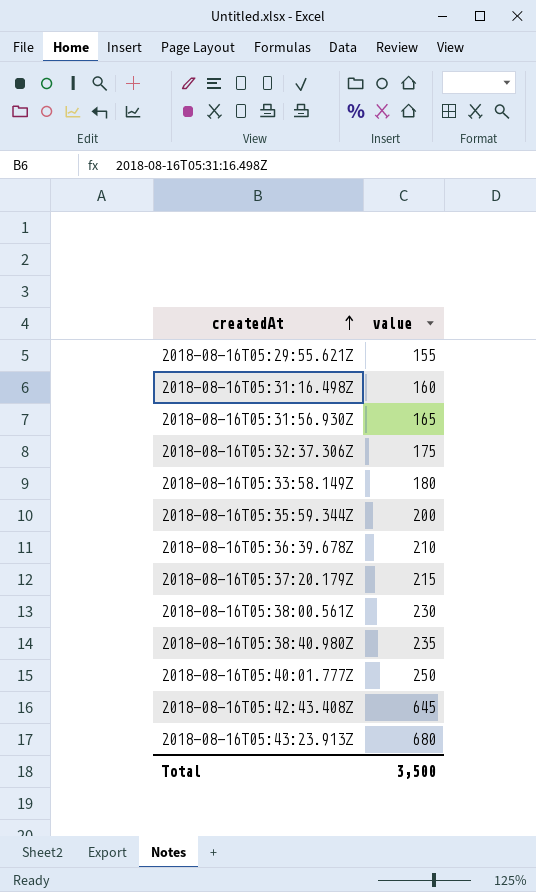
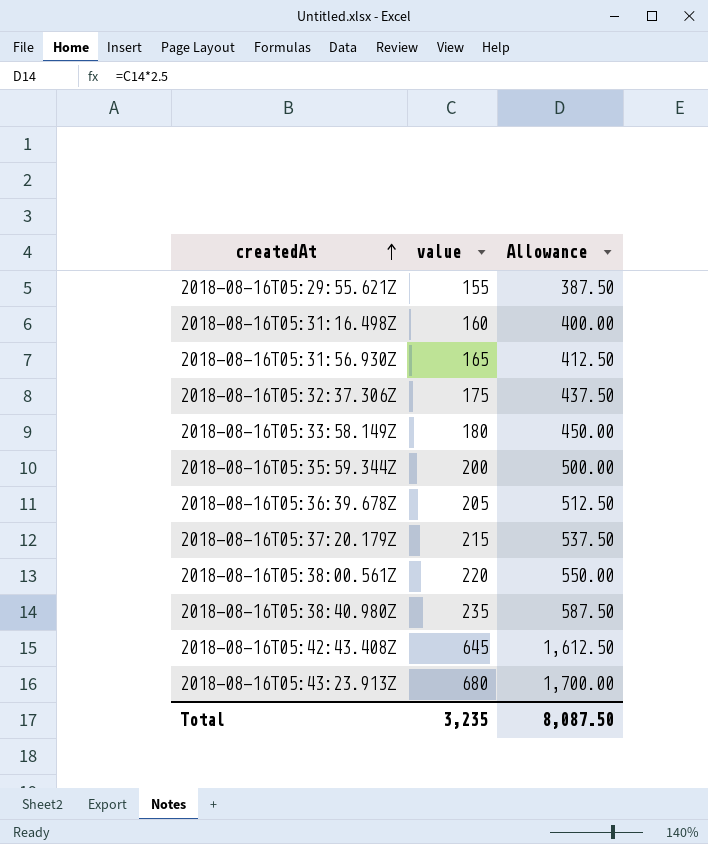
column Allowance | formula: none -> [value] * 2.5
row 2018-08-16T05:40:01.777Z: 250 -> none
2018-08-16T05:36:39.678Z | value: 210 -> 205
2018-08-16T05:38:00.561Z | value: 230 -> 220
Total | value: 3,500 -> 3,235

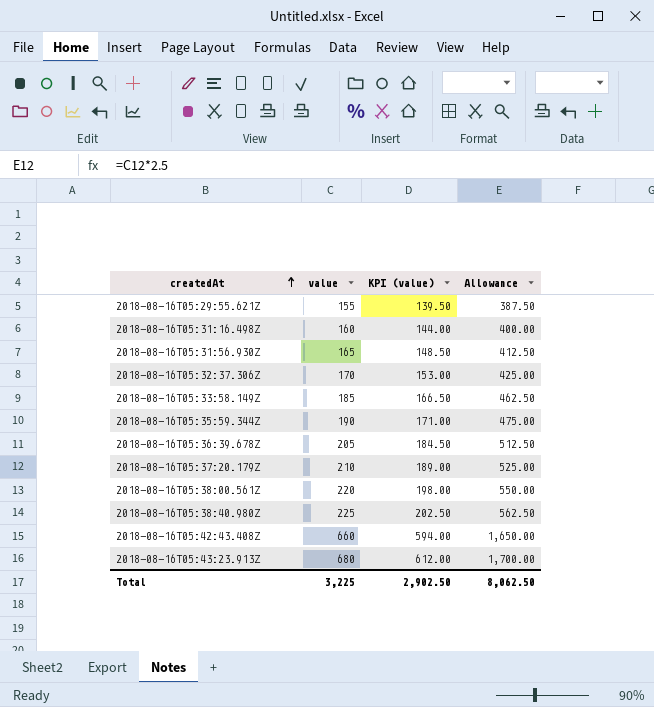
column KPI (value) | formula: none -> [value] * 0.9
2018-08-16T05:32:37.306Z | value: 175 -> 170
2018-08-16T05:32:37.306Z | Allowance: 437.50 -> 425.00
2018-08-16T05:33:58.149Z | value: 180 -> 185
2018-08-16T05:33:58.149Z | Allowance: 450.00 -> 462.50
2018-08-16T05:35:59.344Z | value: 200 -> 190
2018-08-16T05:35:59.344Z | Allowance: 500.00 -> 475.00
2018-08-16T05:37:20.179Z | value: 215 -> 210
2018-08-16T05:37:20.179Z | Allowance: 537.50 -> 525.00
2018-08-16T05:38:40.980Z | value: 235 -> 225
2018-08-16T05:38:40.980Z | Allowance: 587.50 -> 562.50
2018-08-16T05:42:43.408Z | value: 645 -> 660
2018-08-16T05:42:43.408Z | Allowance: 1,612.50 -> 1,650.00
Total | value: 3,235 -> 3,225
Total | Allowance: 8,087.50 -> 8,062.50

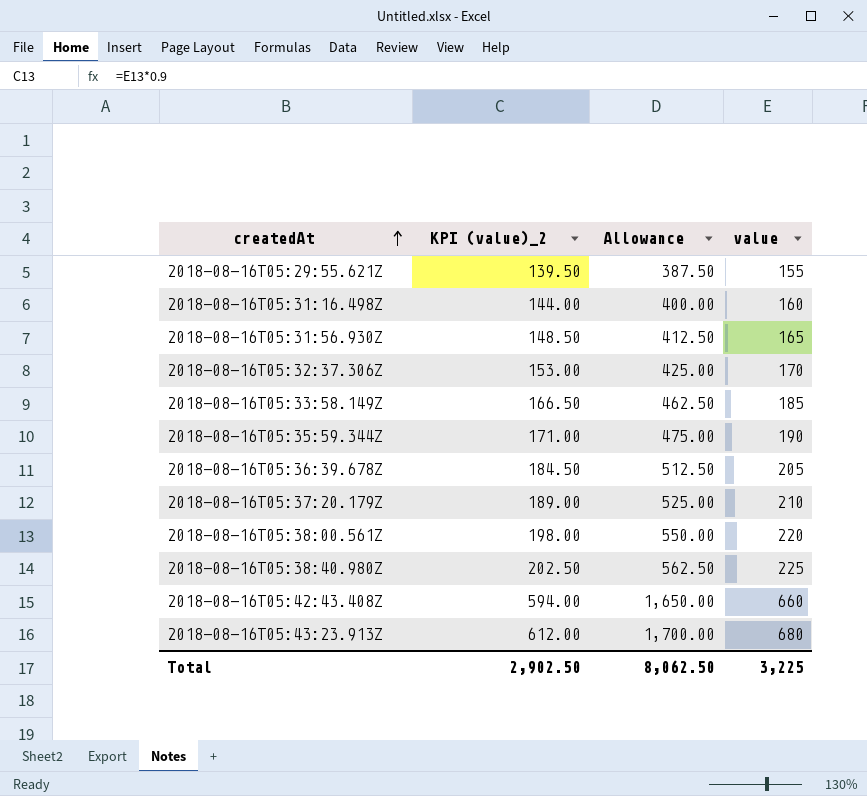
column name: KPI (value) -> KPI (value)_2
column value | position: 2 -> 4

